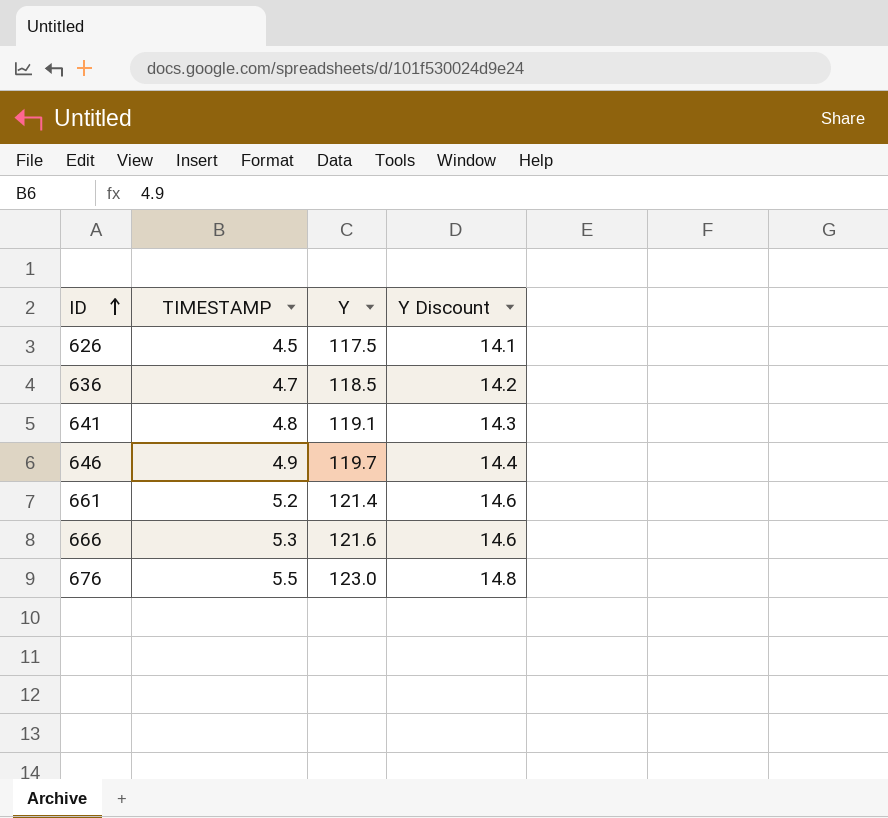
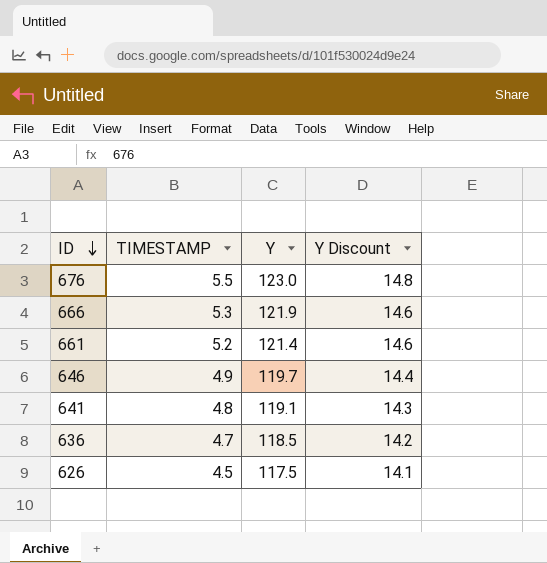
row order: ID ascending -> ID descending
666 | Y: 121.6 -> 121.9

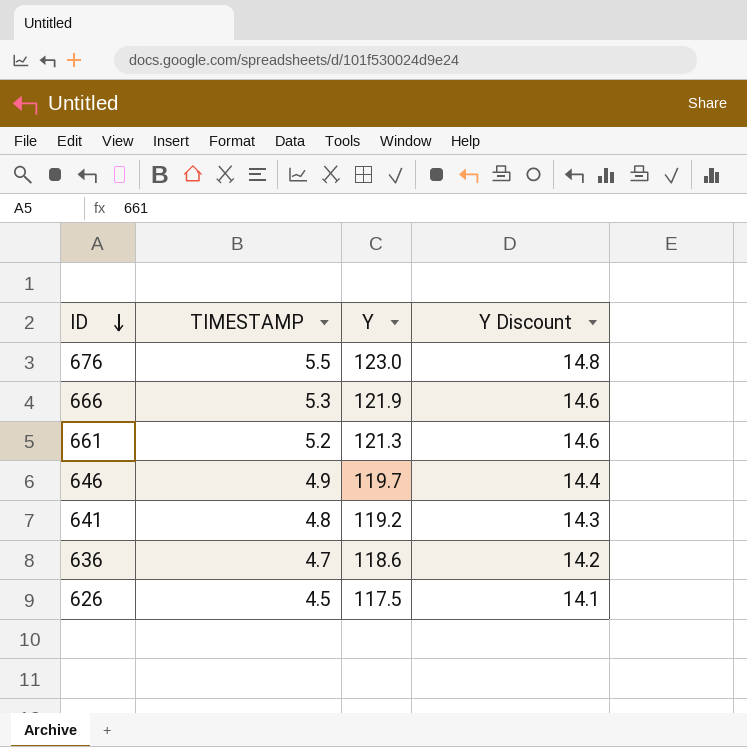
661 | Y: 121.4 -> 121.3
641 | Y: 119.1 -> 119.2
636 | Y: 118.5 -> 118.6

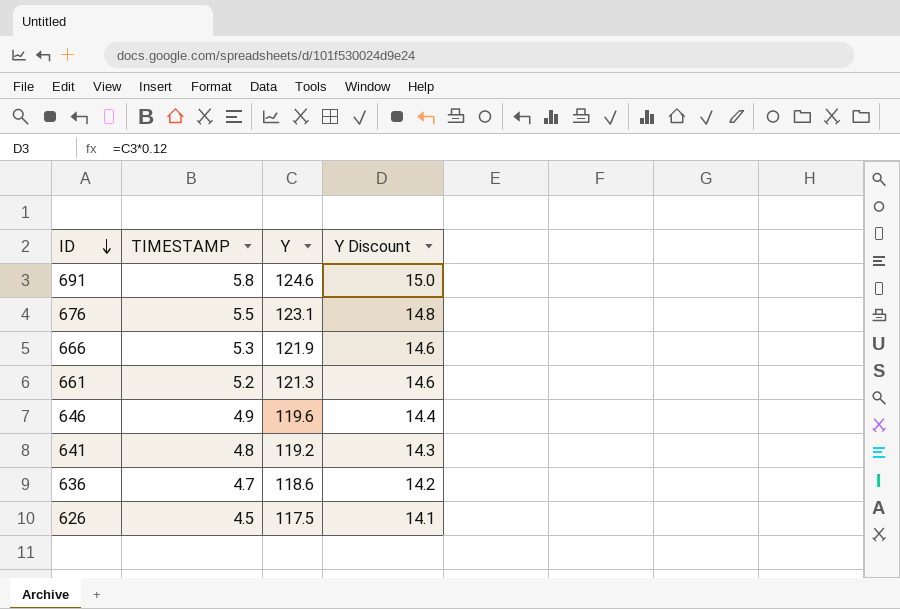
row 691: none -> 5.8 | 124.6 | 15.0
676 | Y: 123.0 -> 123.1
646 | Y: 119.7 -> 119.6

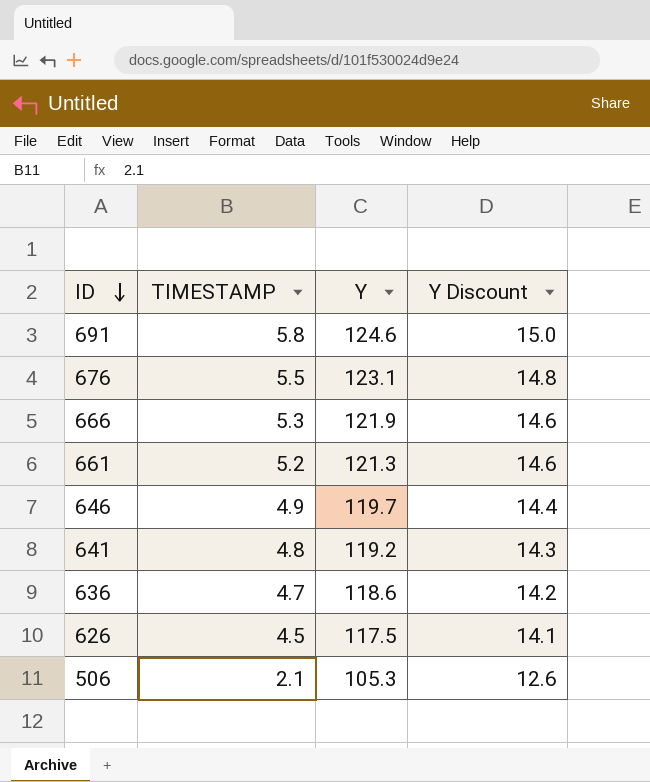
646 | Y: 119.6 -> 119.7
row 506: none -> 2.1 | 105.3 | 12.6

